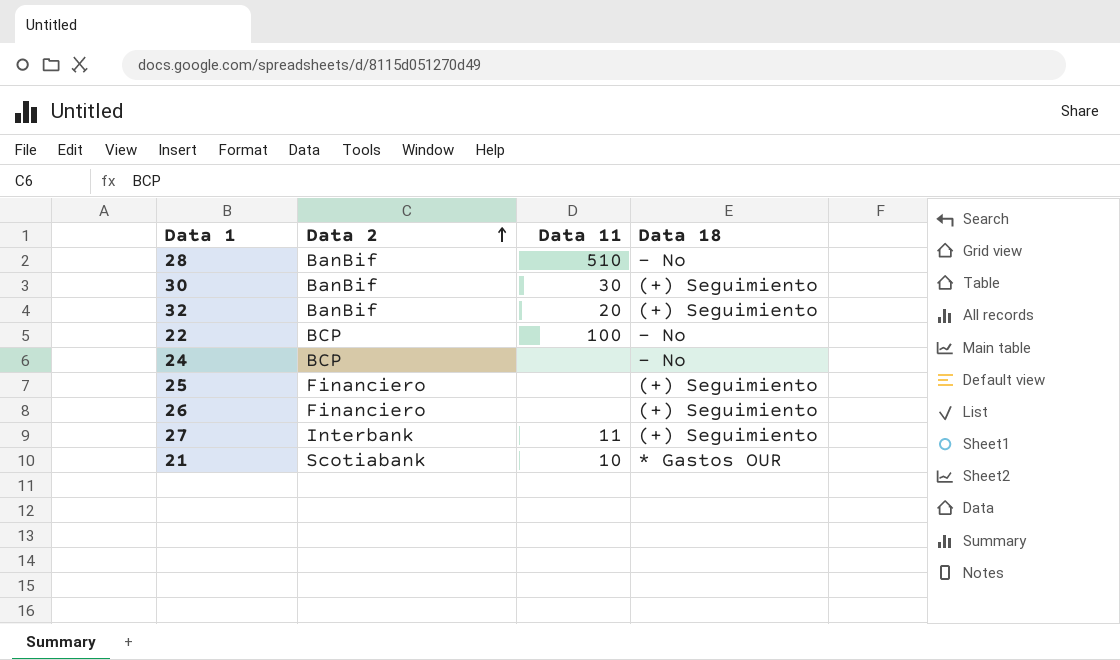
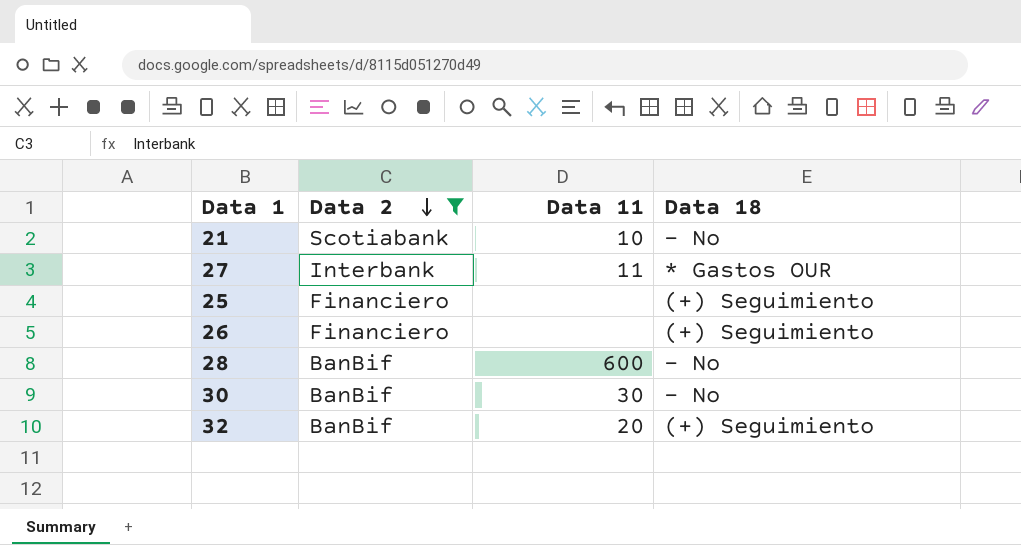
filter: none -> Data 2 != BCP
row order: Data 2 ascending -> Data 2 descending
21 | Data 18: * Gastos OUR -> - No
27 | Data 18: (+) Seguimiento -> * Gastos OUR
28 | Data 11: 510 -> 600
30 | Data 18: (+) Seguimiento -> - No

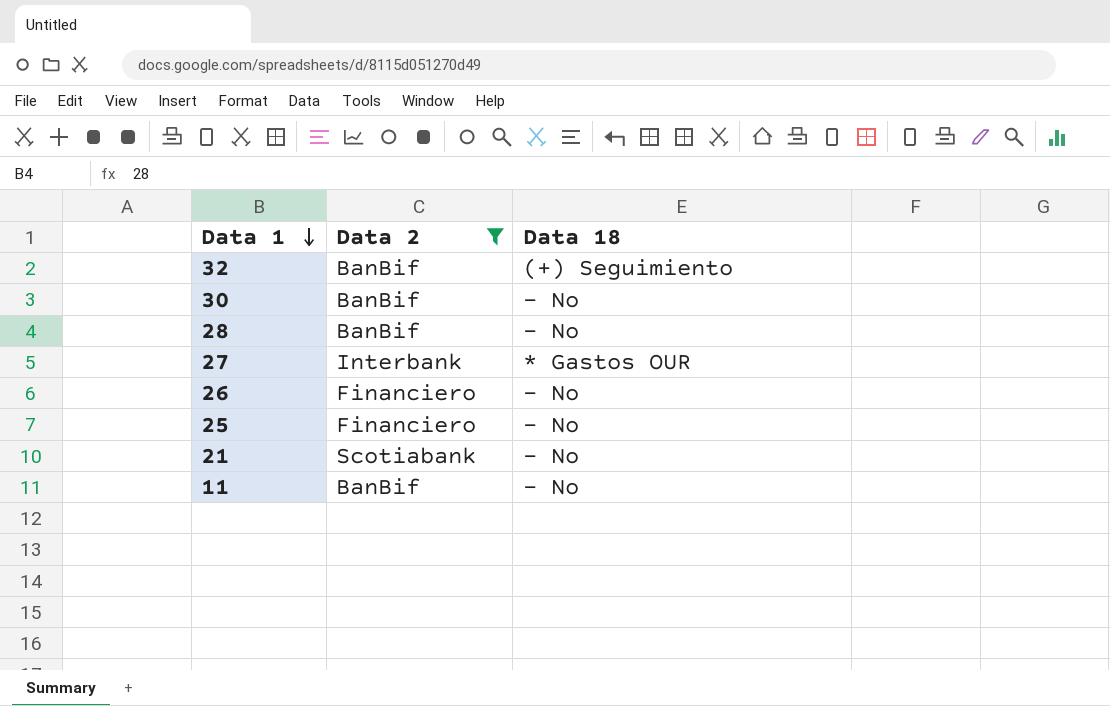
row order: Data 2 descending -> Data 1 descending
column Data 11 | position: 3 -> none
26 | Data 18: (+) Seguimiento -> - No
25 | Data 18: (+) Seguimiento -> - No
row 11: none -> BanBif | - No

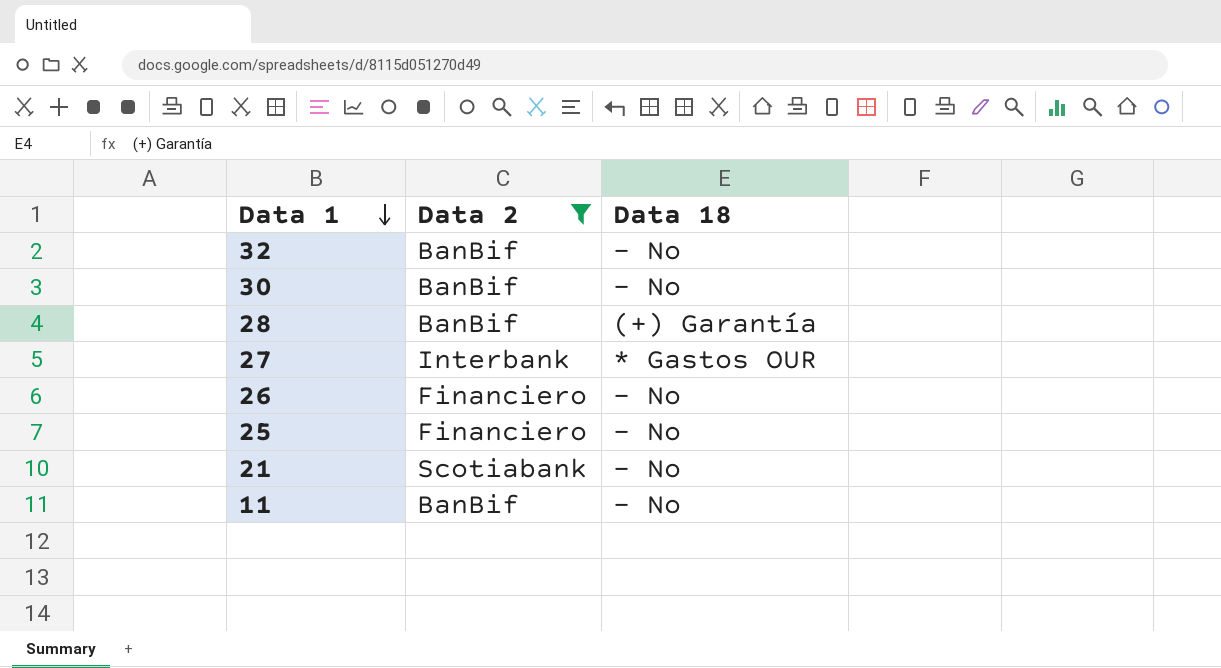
32 | Data 18: (+) Seguimiento -> - No
28 | Data 18: - No -> (+) Garantía

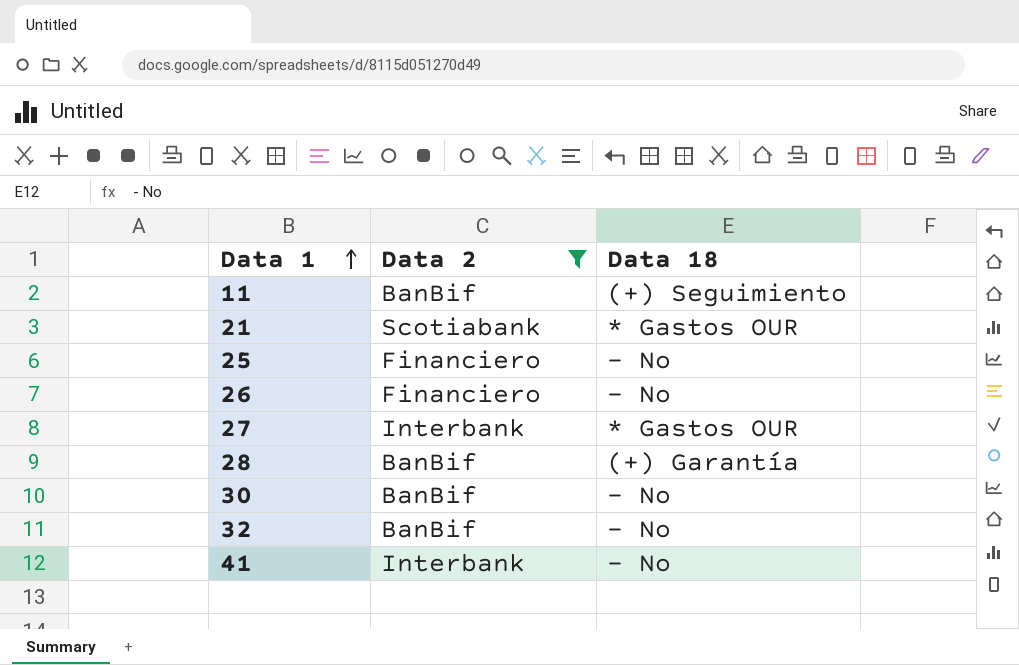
row order: Data 1 descending -> Data 1 ascending
11 | Data 18: - No -> (+) Seguimiento
21 | Data 18: - No -> * Gastos OUR
row 41: none -> Interbank | - No

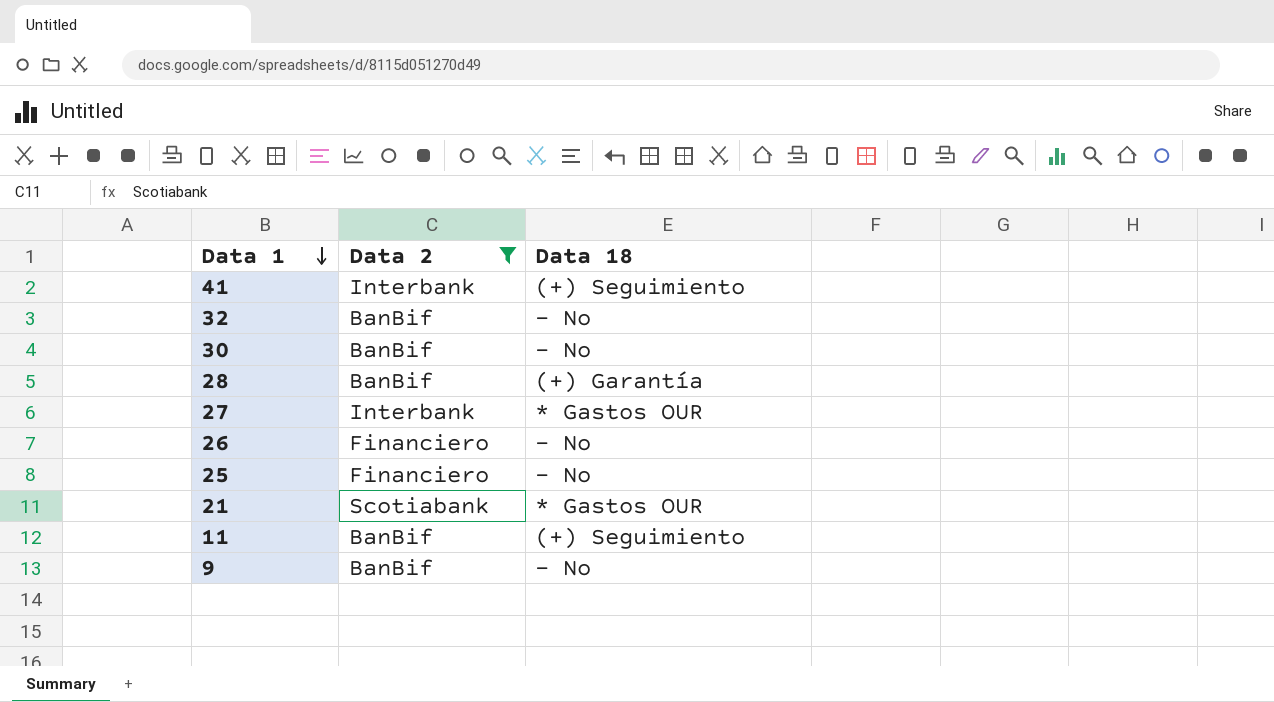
row order: Data 1 ascending -> Data 1 descending
41 | Data 18: - No -> (+) Seguimiento
row 9: none -> BanBif | - No

